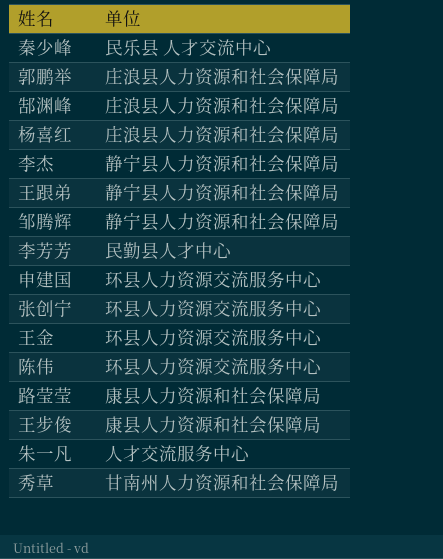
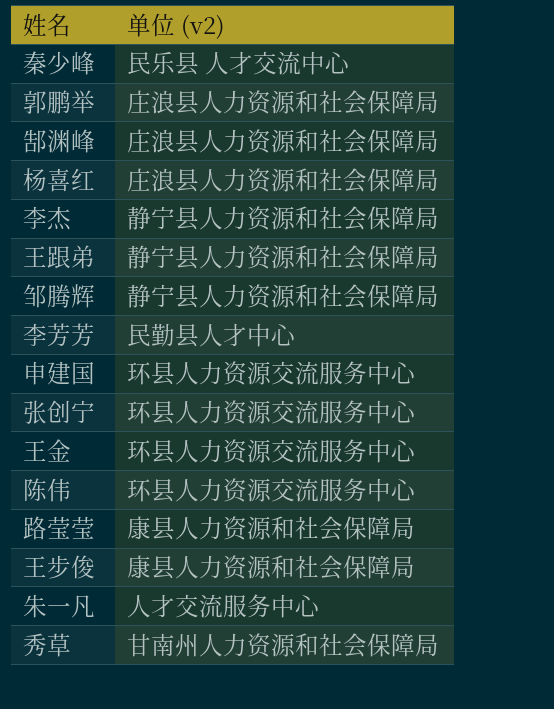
column name: 单位 -> 单位 (v2)

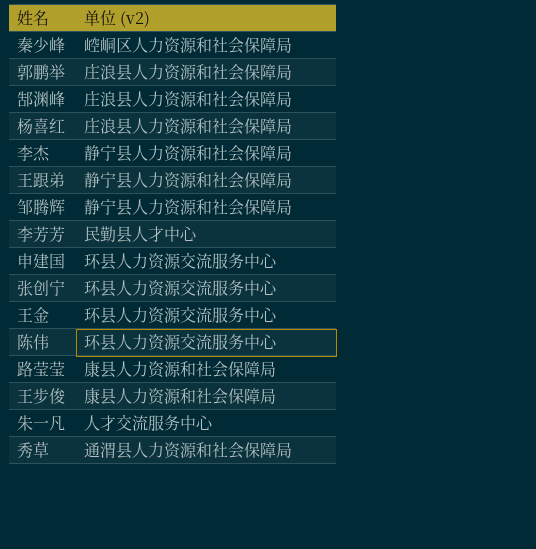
秦少峰 | 单位 (v2): 民乐县 人才交流中心 -> 崆峒区人力资源和社会保障局
秀草 | 单位 (v2): 甘南州人力资源和社会保障局 -> 通渭县人力资源和社会保障局

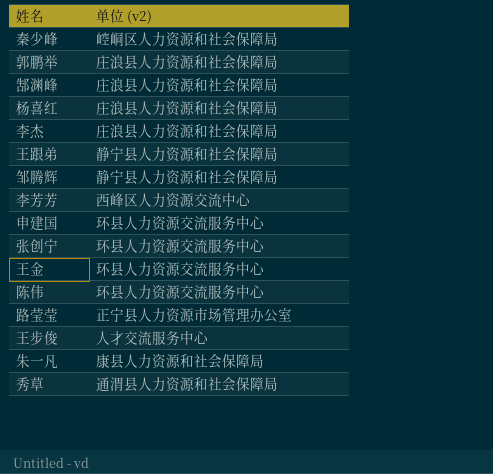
李杰 | 单位 (v2): 静宁县人力资源和社会保障局 -> 庄浪县人力资源和社会保障局
李芳芳 | 单位 (v2): 民勤县人才中心 -> 西峰区人力资源交流中心
路莹莹 | 单位 (v2): 康县人力资源和社会保障局 -> 正宁县人力资源市场管理办公室
王步俊 | 单位 (v2): 康县人力资源和社会保障局 -> 人才交流服务中心
朱一凡 | 单位 (v2): 人才交流服务中心 -> 康县人力资源和社会保障局

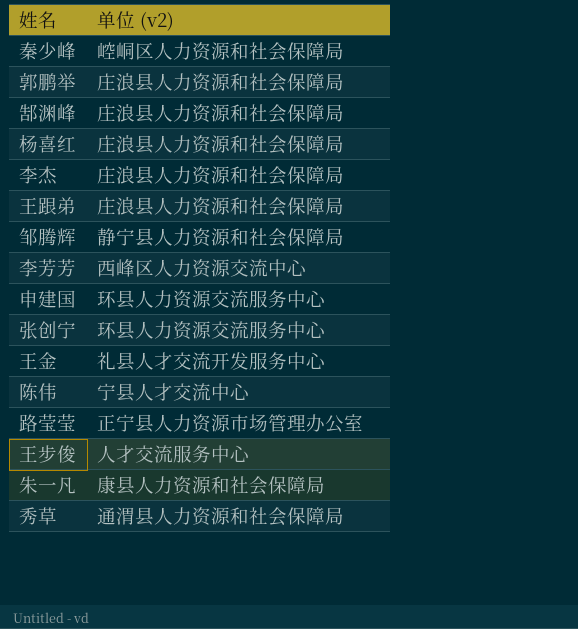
王跟弟 | 单位 (v2): 静宁县人力资源和社会保障局 -> 庄浪县人力资源和社会保障局
王金 | 单位 (v2): 环县人力资源交流服务中心 -> 礼县人才交流开发服务中心
陈伟 | 单位 (v2): 环县人力资源交流服务中心 -> 宁县人才交流中心

